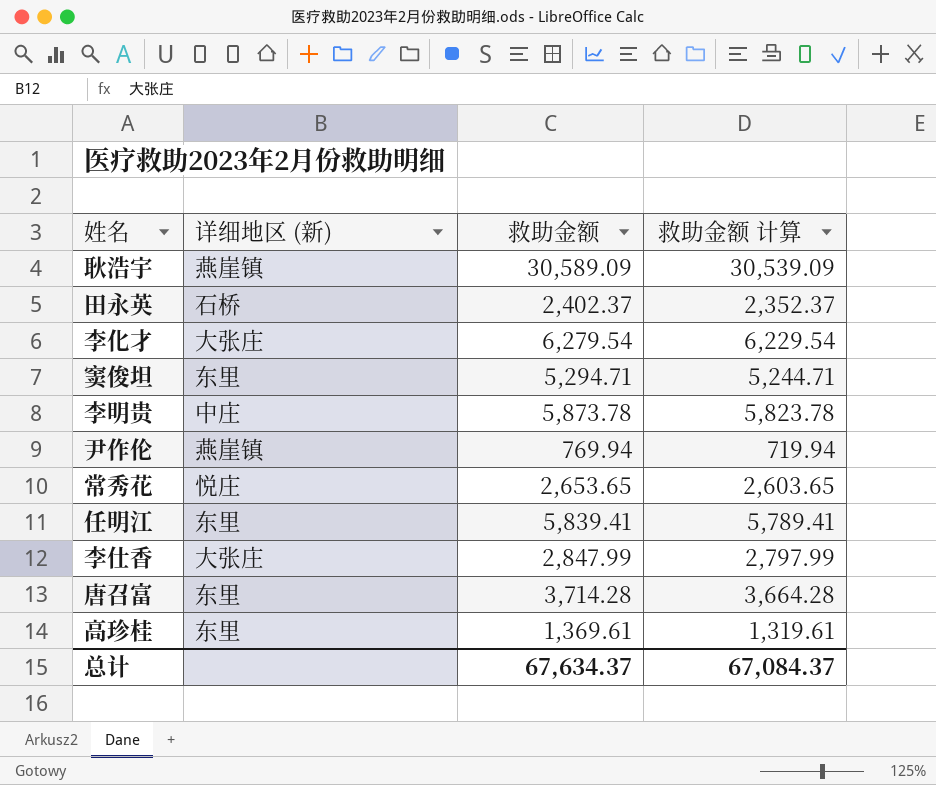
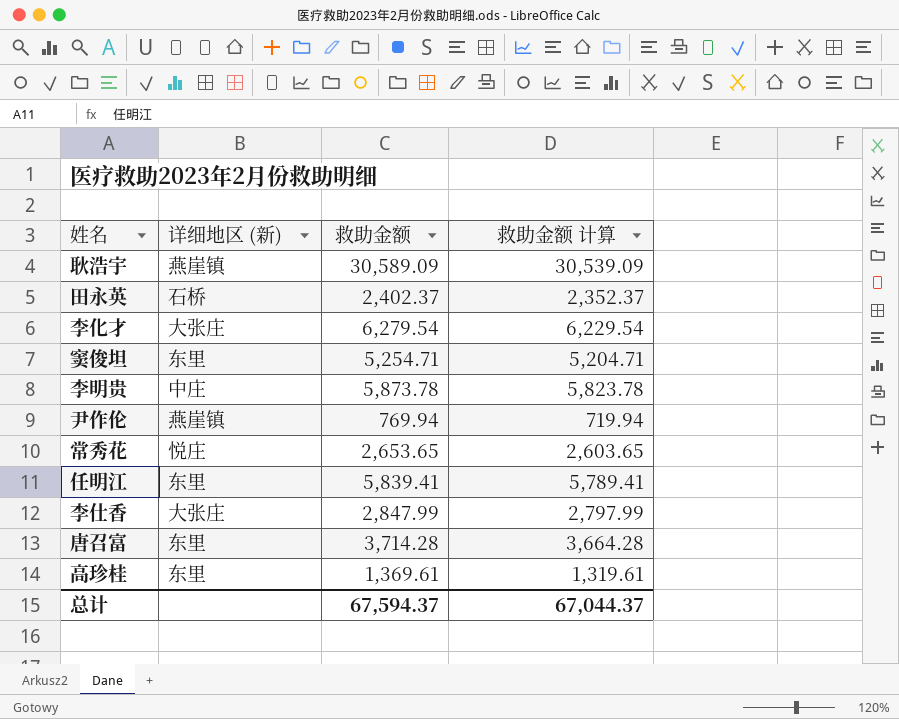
窦俊坦 | 救助金额: 5,294.71 -> 5,254.71
窦俊坦 | 救助金额 计算: 5,244.71 -> 5,204.71
总计 | 救助金额: 67,634.37 -> 67,594.37
总计 | 救助金额 计算: 67,084.37 -> 67,044.37

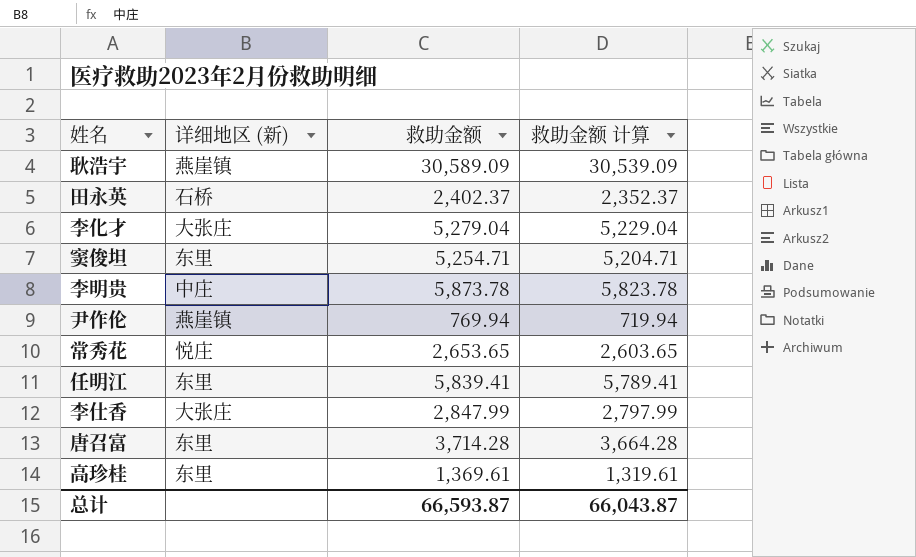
李化才 | 救助金额: 6,279.54 -> 5,279.04
李化才 | 救助金额 计算: 6,229.54 -> 5,229.04
总计 | 救助金额: 67,594.37 -> 66,593.87
总计 | 救助金额 计算: 67,044.37 -> 66,043.87

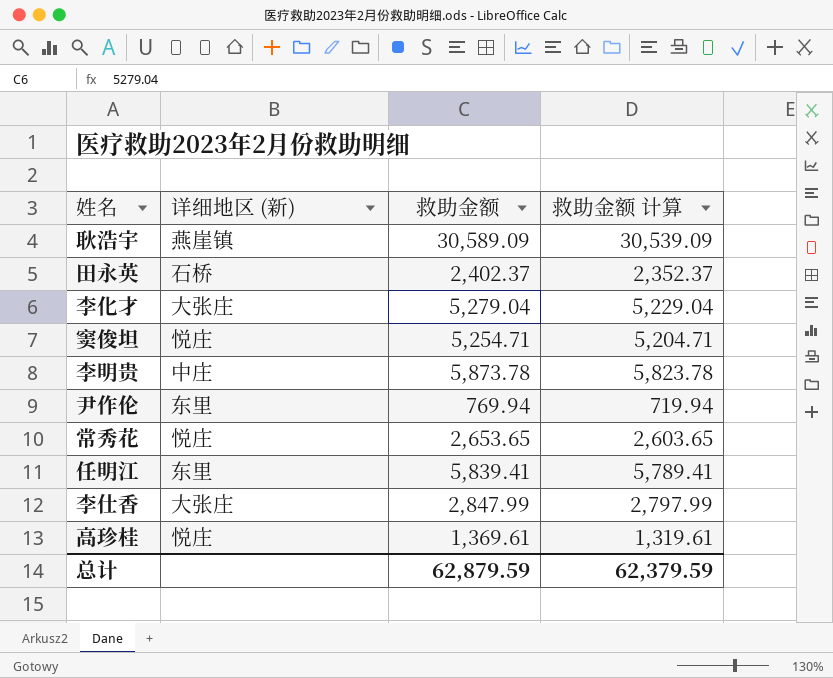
row 唐召富: 东里 | 3,714.28 | 3,664.28 -> none
窦俊坦 | 详细地区 (新): 东里 -> 悦庄
尹作伦 | 详细地区 (新): 燕崖镇 -> 东里
高珍桂 | 详细地区 (新): 东里 -> 悦庄
总计 | 救助金额: 66,593.87 -> 62,879.59
总计 | 救助金额 计算: 66,043.87 -> 62,379.59

